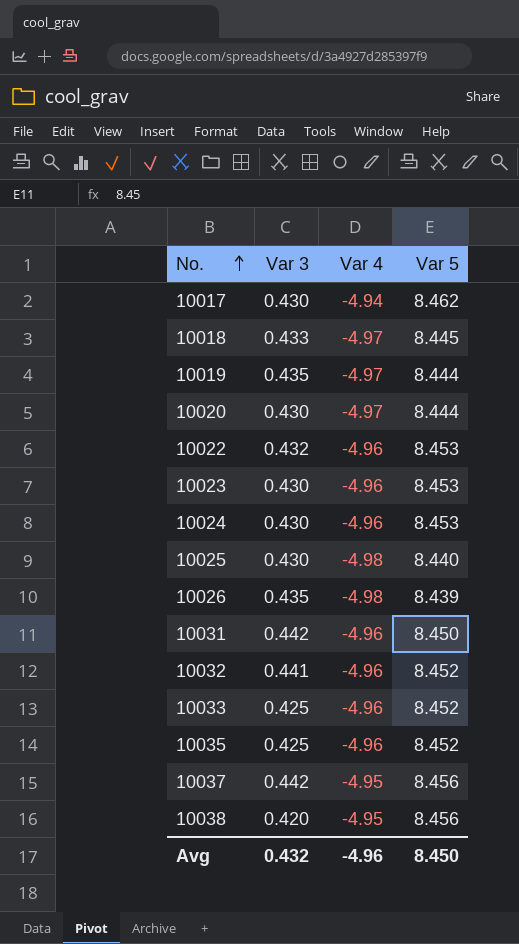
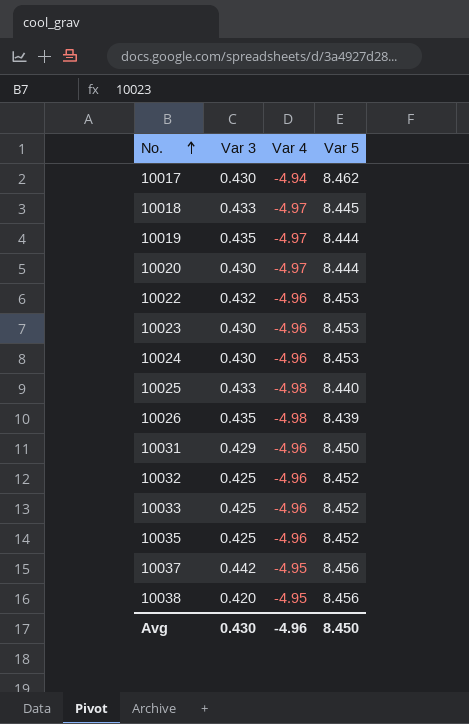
10025 | Var 3: 0.430 -> 0.433
10031 | Var 3: 0.442 -> 0.429
10032 | Var 3: 0.441 -> 0.425
Avg | Var 3: 0.432 -> 0.430

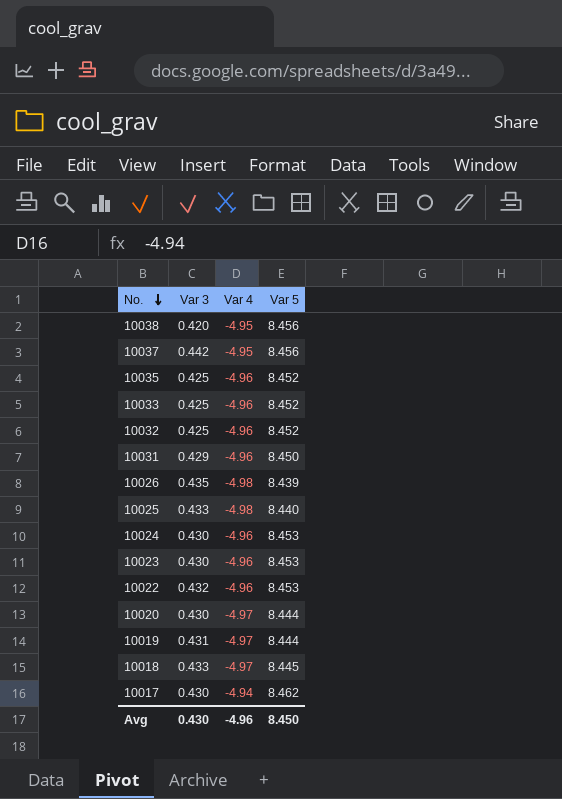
row order: No. ascending -> No. descending
10019 | Var 3: 0.435 -> 0.431

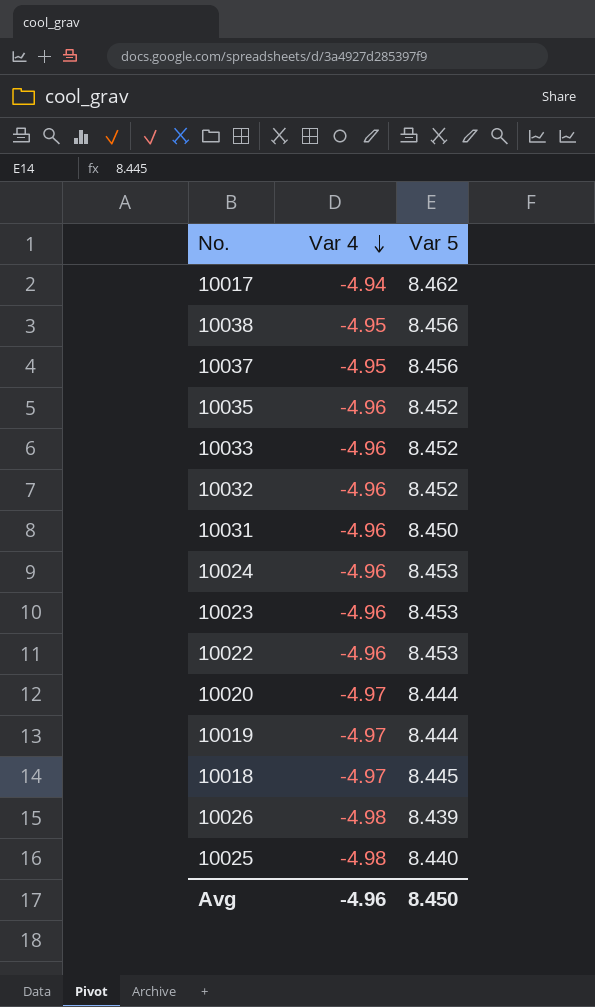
row order: No. descending -> Var 4 descending
column Var 3 | position: 2 -> none

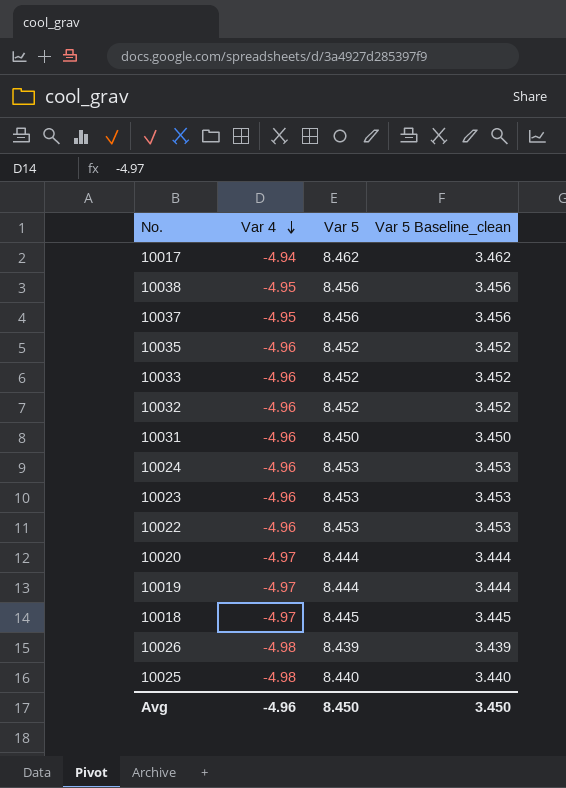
column Var 5 Baseline_clean | formula: none -> [Var 5] - 5

